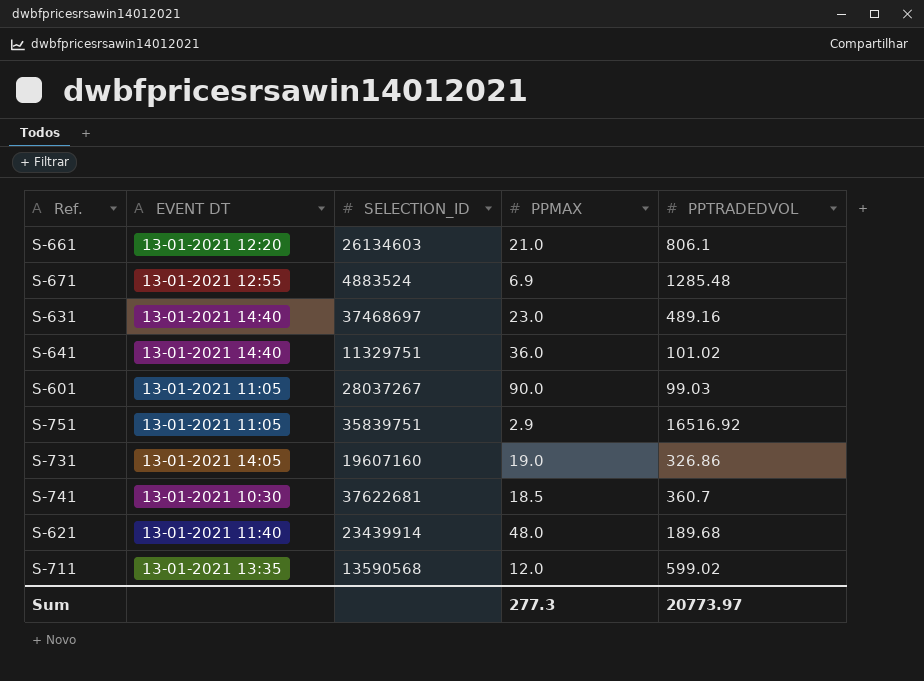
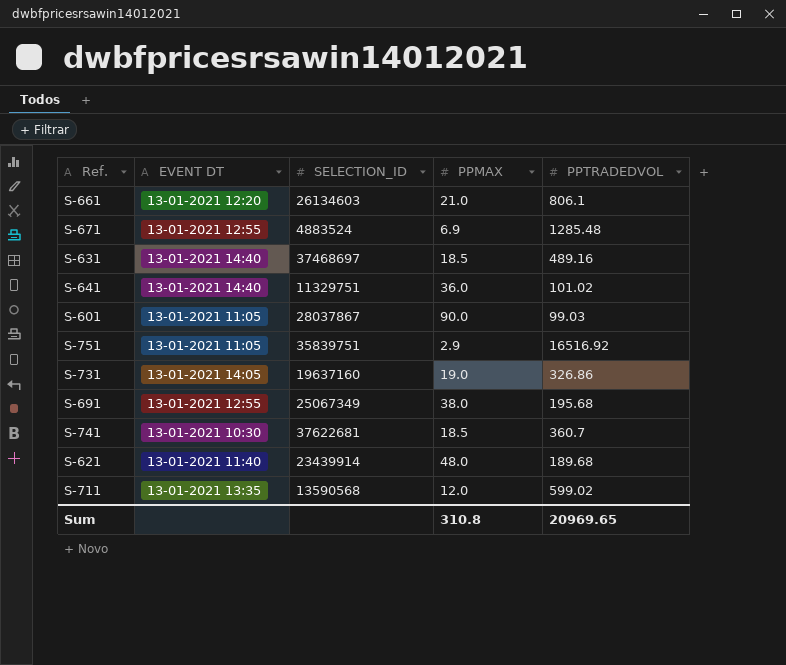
S-631 | PPMAX: 23.0 -> 18.5
S-601 | SELECTION_ID: 28037267 -> 28037867
S-731 | SELECTION_ID: 19607160 -> 19637160
row S-691: none -> 13-01-2021 12:55 | 25067349 | 38.0 | 195.68
Sum | PPMAX: 277.3 -> 310.8
Sum | PPTRADEDVOL: 20773.97 -> 20969.65

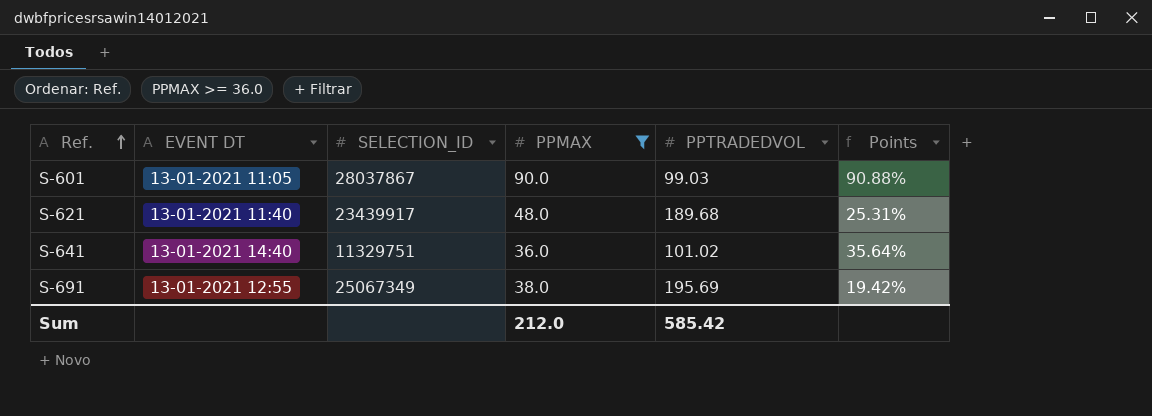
filter: none -> PPMAX >= 36.0
row order: none -> Ref. ascending
column Points | formula: none -> [PPMAX] / [PPTRADEDVOL]
S-621 | SELECTION_ID: 23439914 -> 23439917
S-691 | PPTRADEDVOL: 195.68 -> 195.69
Sum | PPMAX: 310.8 -> 212.0
Sum | PPTRADEDVOL: 20969.65 -> 585.42

